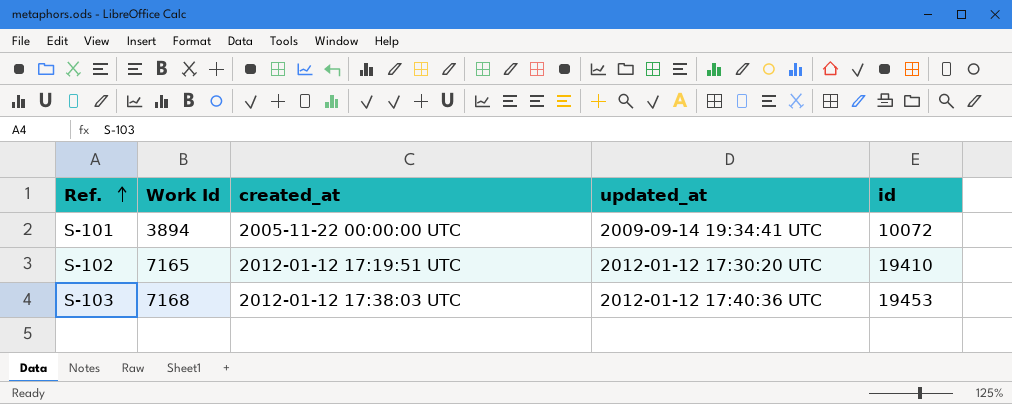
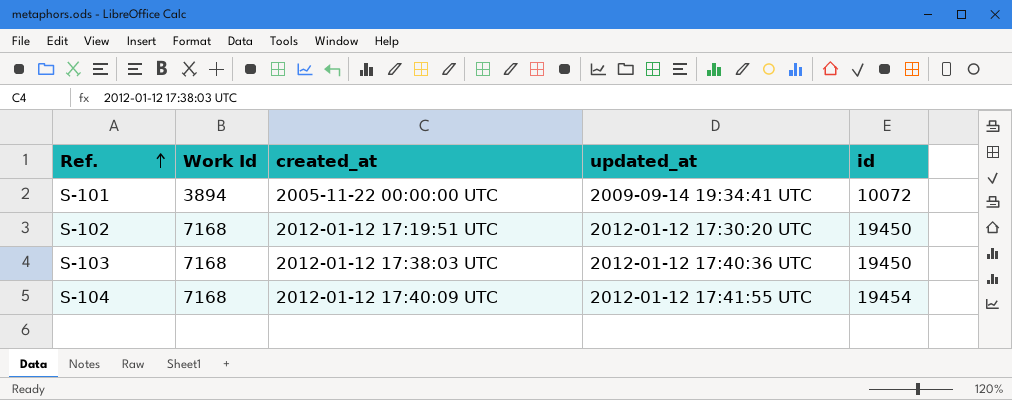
S-102 | Work Id: 7165 -> 7168
S-102 | id: 19410 -> 19450
S-103 | id: 19453 -> 19450
row S-104: none -> 7168 | 2012-01-12 17:40:09 UTC | 2012-01-12 17:41:55 UTC | 19454

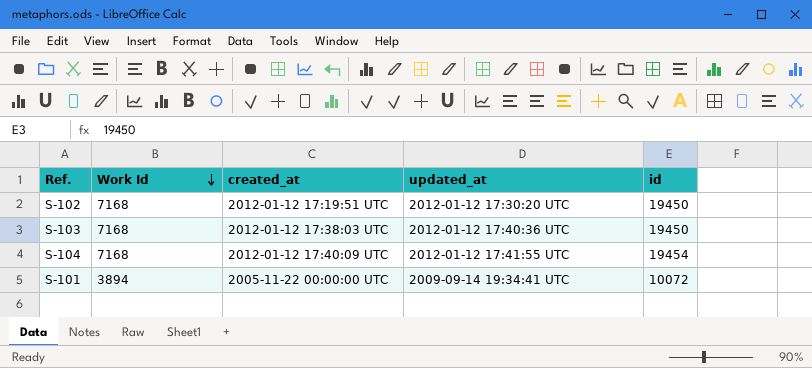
row order: Ref. ascending -> Work Id descending

